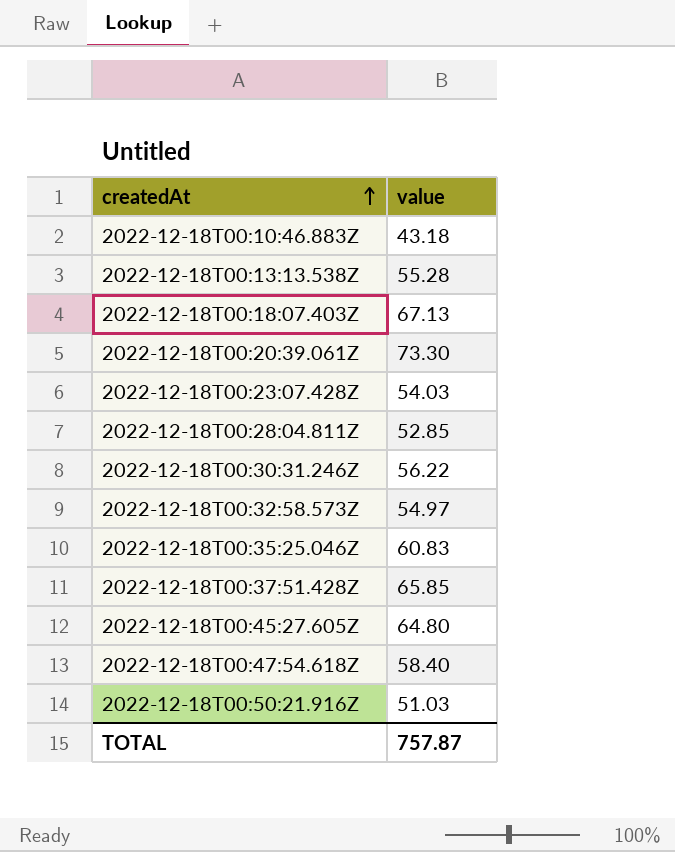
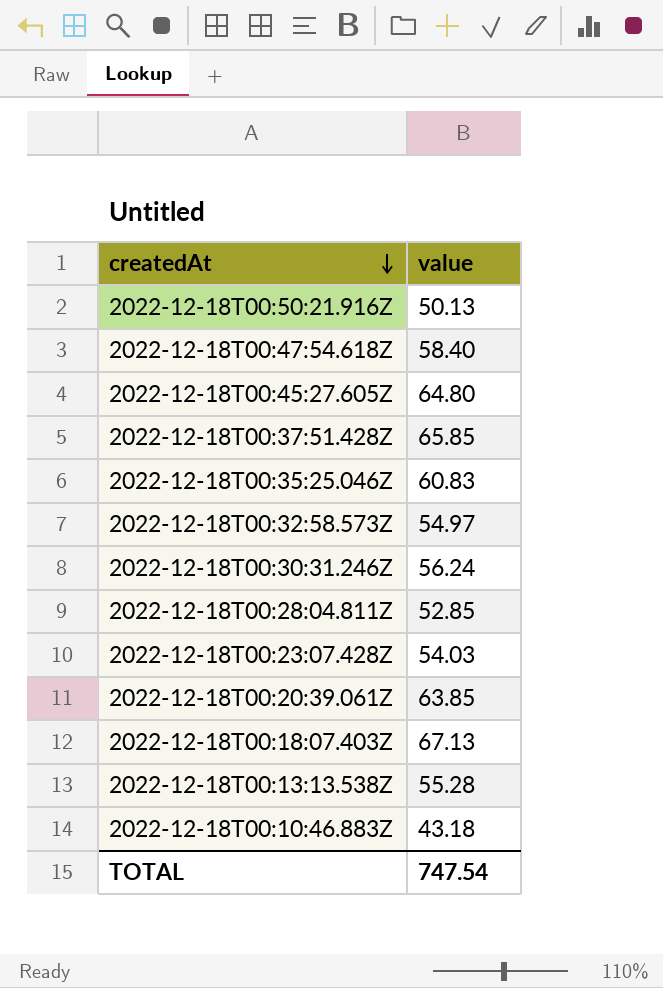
row order: createdAt ascending -> createdAt descending
2022-12-18T00:50:21.916Z | value: 51.03 -> 50.13
2022-12-18T00:30:31.246Z | value: 56.22 -> 56.24
2022-12-18T00:20:39.061Z | value: 73.30 -> 63.85
TOTAL | value: 757.87 -> 747.54

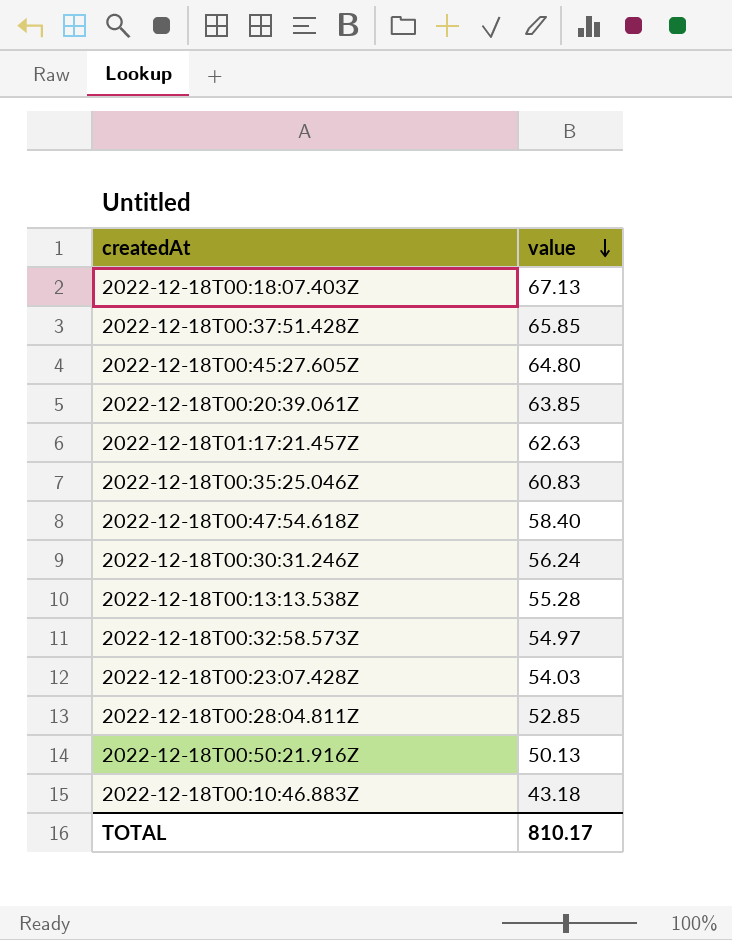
row order: createdAt descending -> value descending
row 2022-12-18T01:17:21.457Z: none -> 62.63
TOTAL | value: 747.54 -> 810.17

